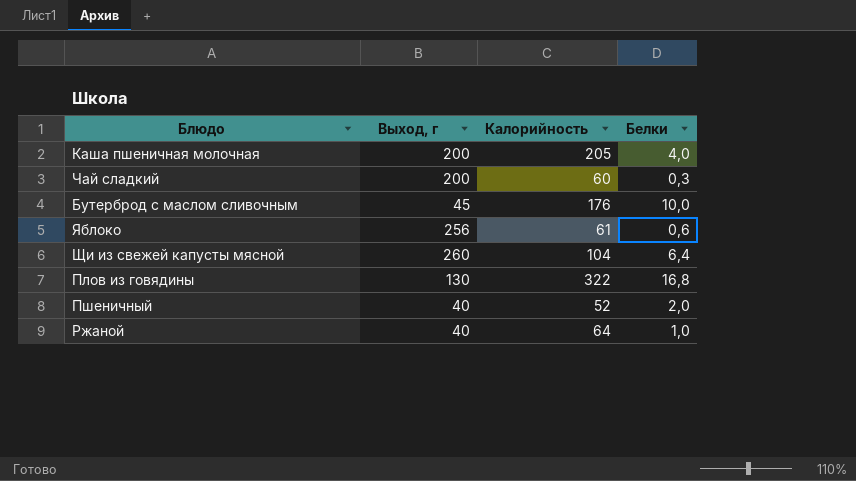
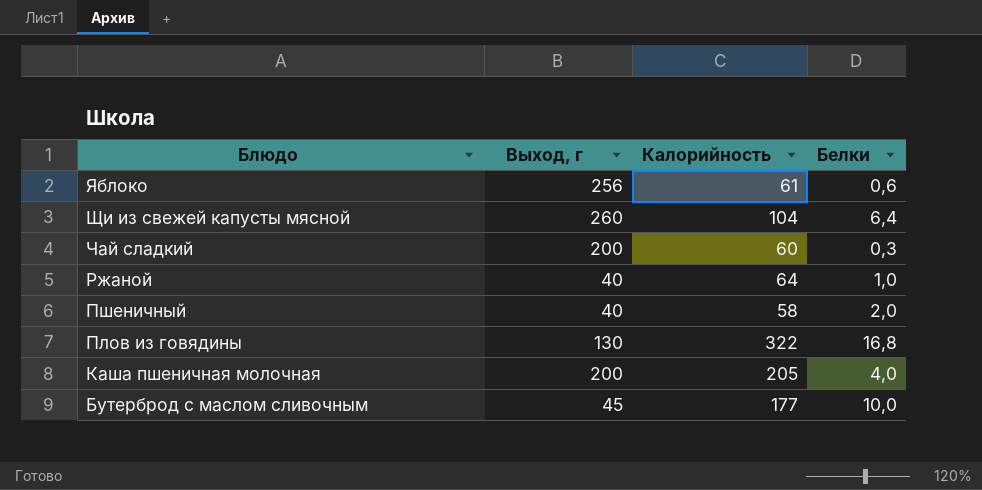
row order: none -> Блюдо descending
Пшеничный | Калорийность: 52 -> 58
Бутерброд с маслом сливочным | Калорийность: 176 -> 177

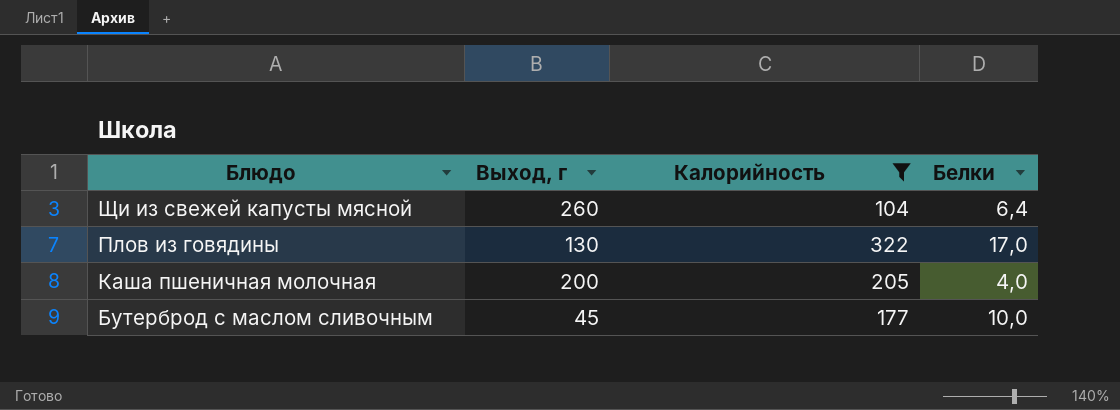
filter: none -> Калорийность >= 104
Плов из говядины | Белки: 16,8 -> 17,0

